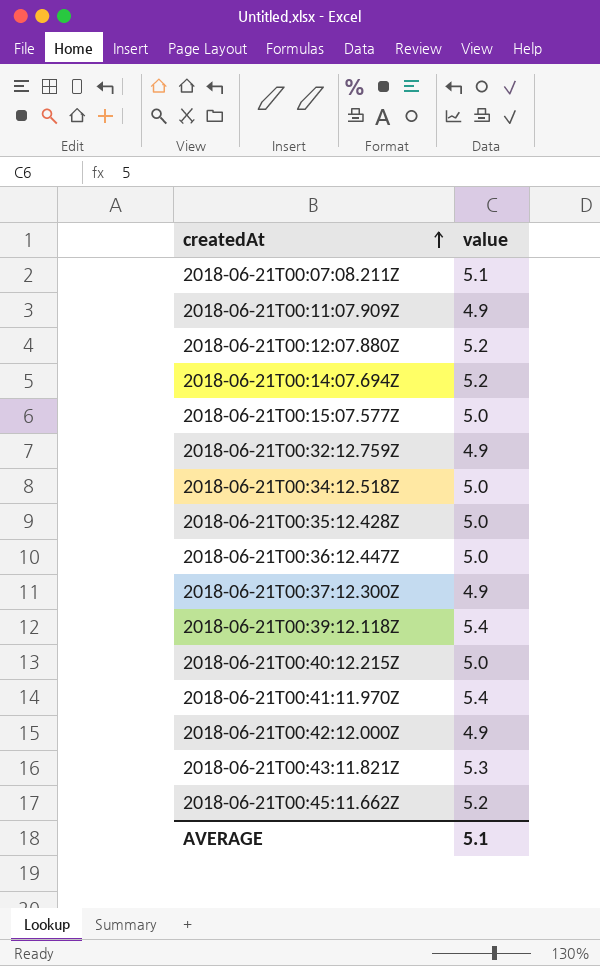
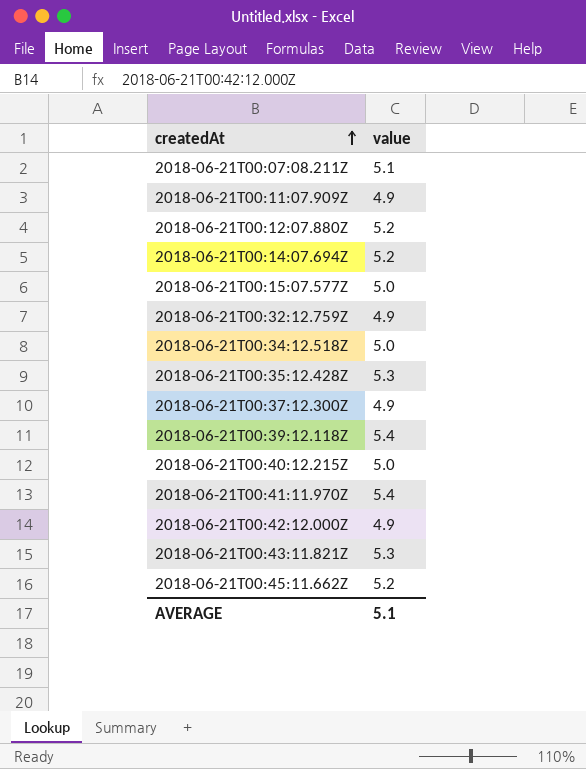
row 2018-06-21T00:36:12.447Z: 5.0 -> none
2018-06-21T00:35:12.428Z | value: 5.0 -> 5.3

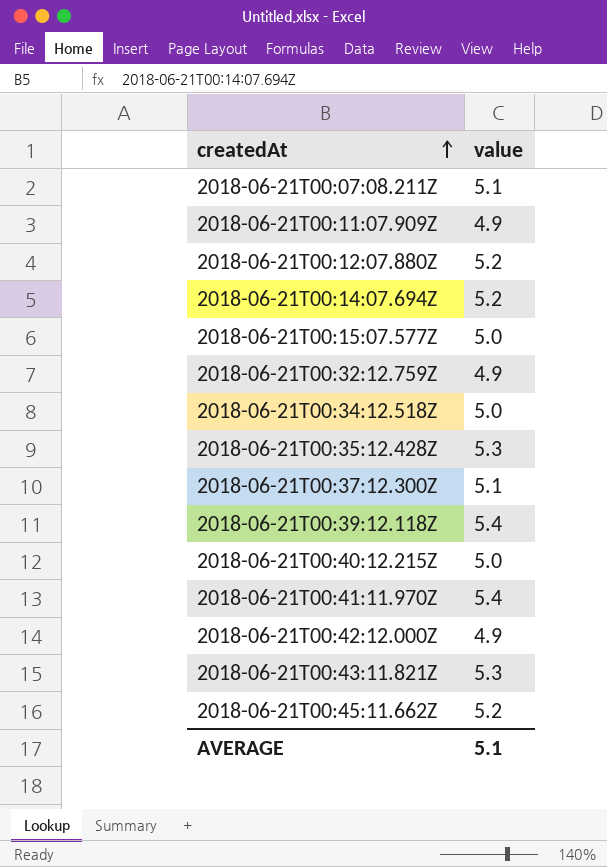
2018-06-21T00:37:12.300Z | value: 4.9 -> 5.1

